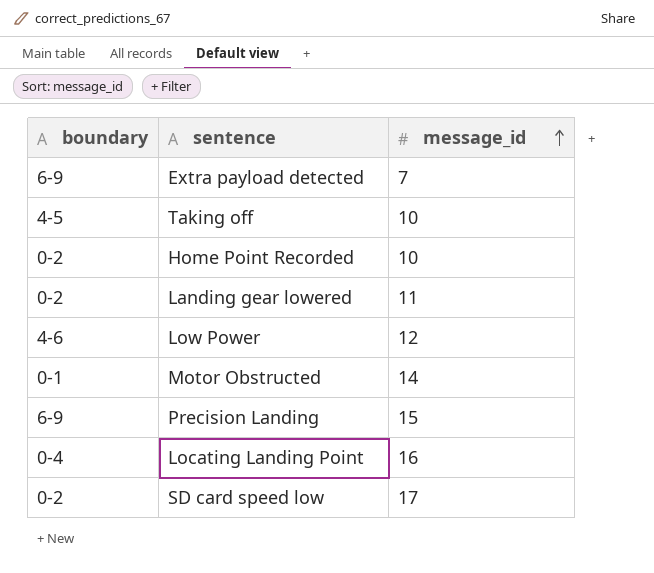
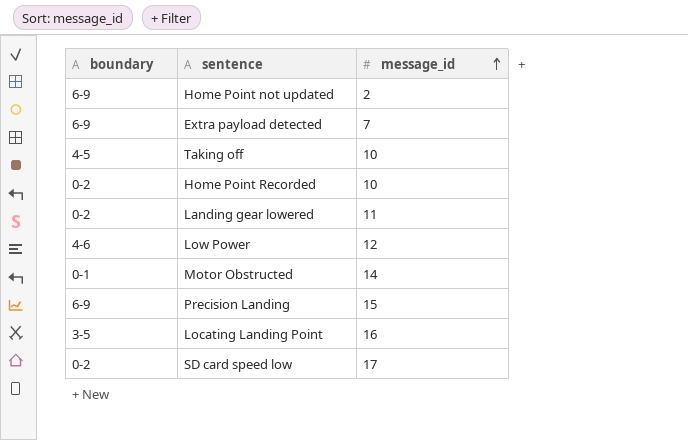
row Home Point not updated: none -> 6-9 | 2
Locating Landing Point | boundary: 0-4 -> 3-5

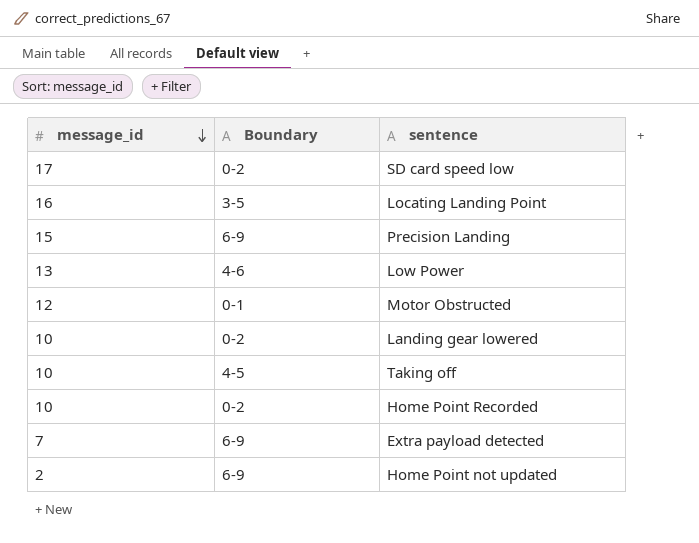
row order: message_id ascending -> message_id descending
column message_id | position: 3 -> 1
column name: boundary -> Boundary
Low Power | message_id: 12 -> 13
Motor Obstructed | message_id: 14 -> 12
Landing gear lowered | message_id: 11 -> 10

